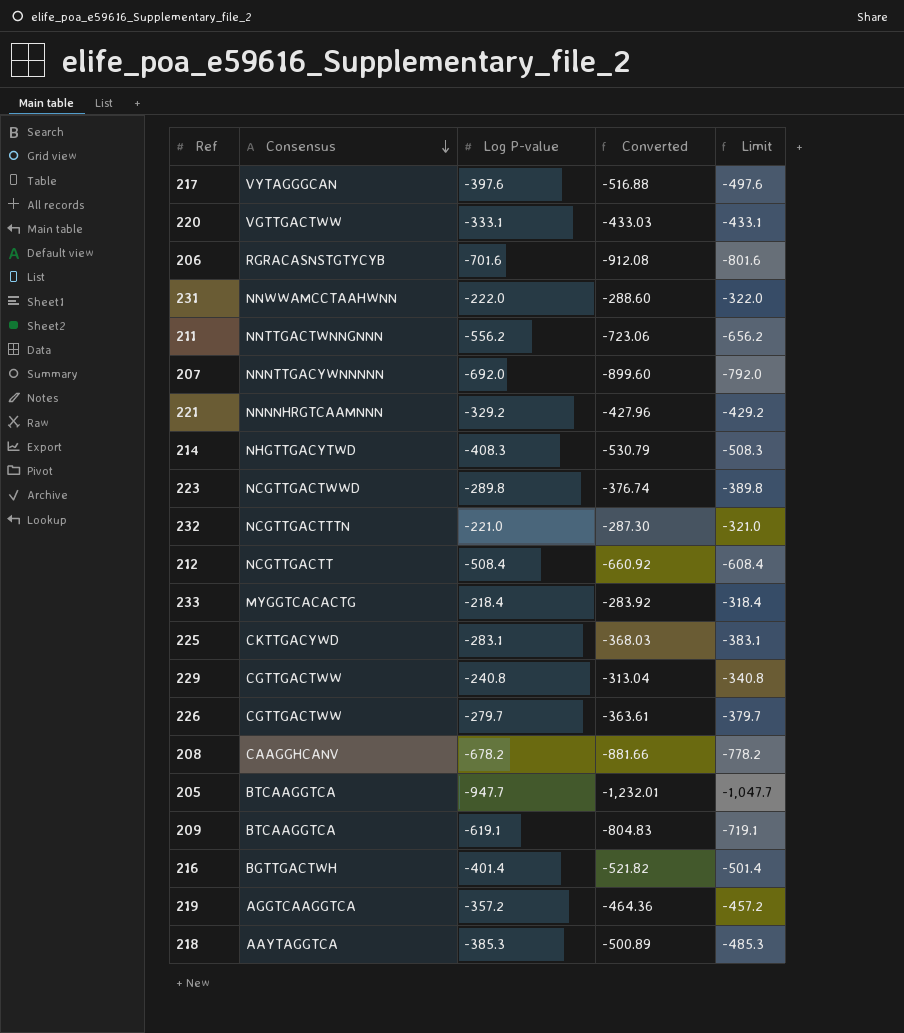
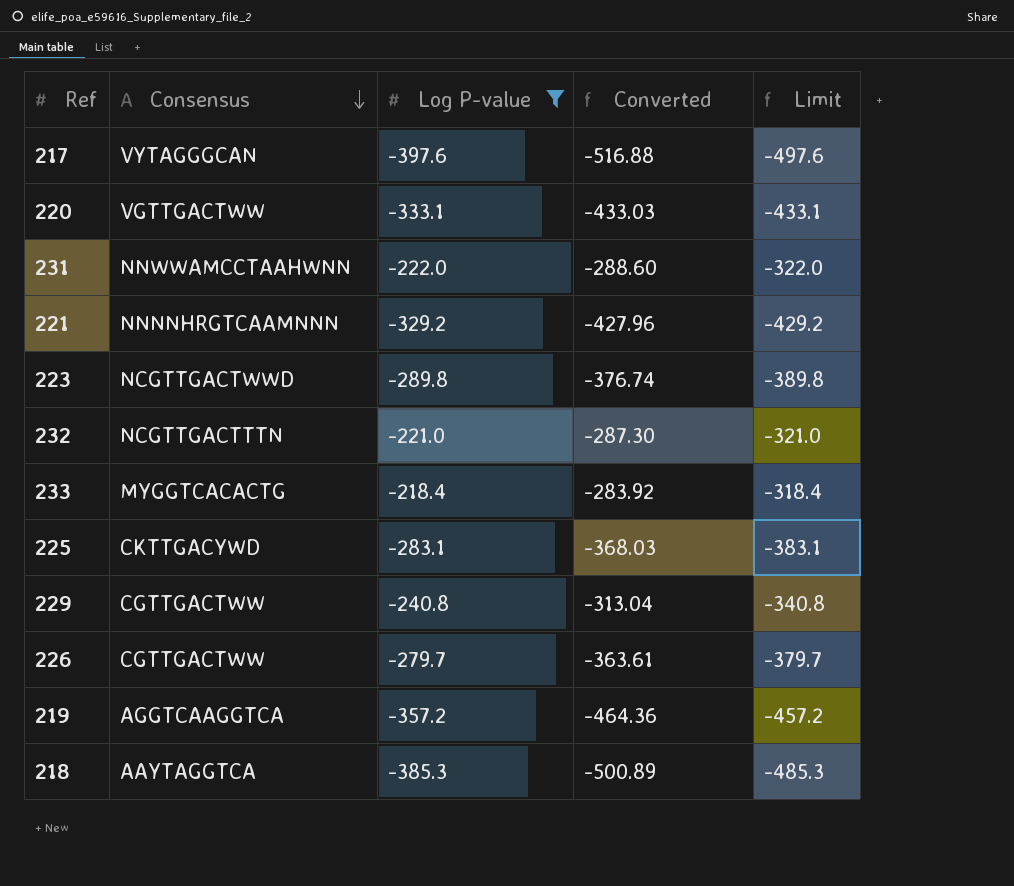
filter: none -> Log P-value >= -397.6

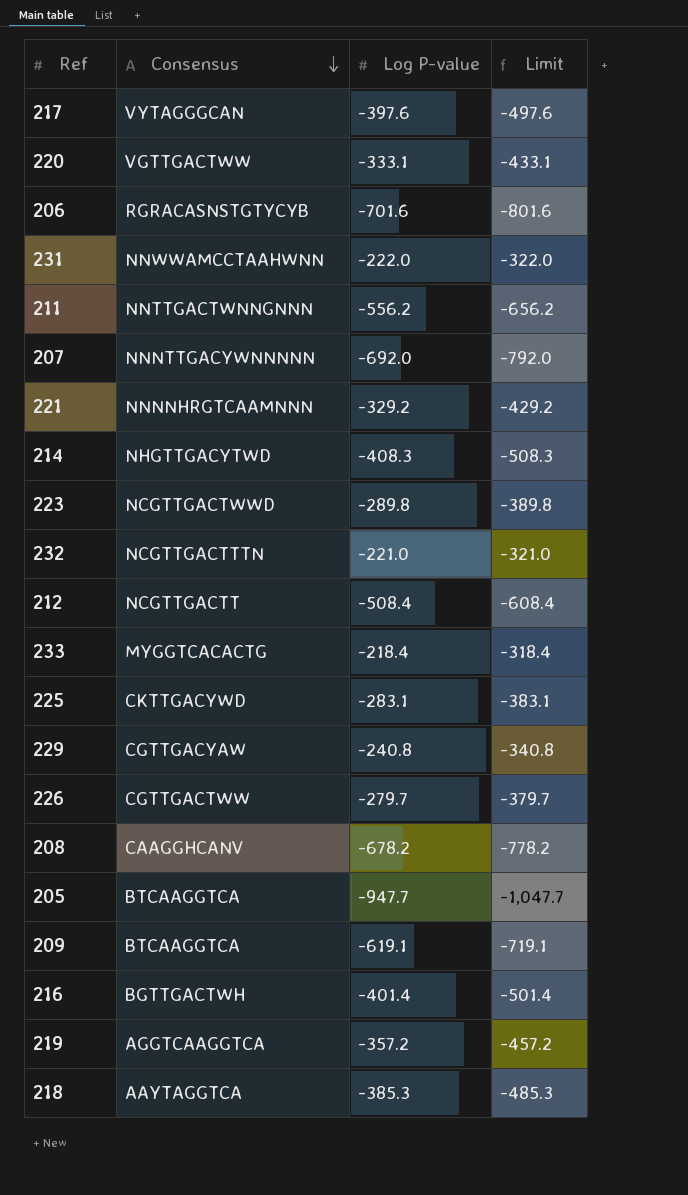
filter: Log P-value >= -397.6 -> none
column Converted | formula: [Log P-value] * 1.3 -> none
229 | Consensus: CGTTGACTWW -> CGTTGACYAW

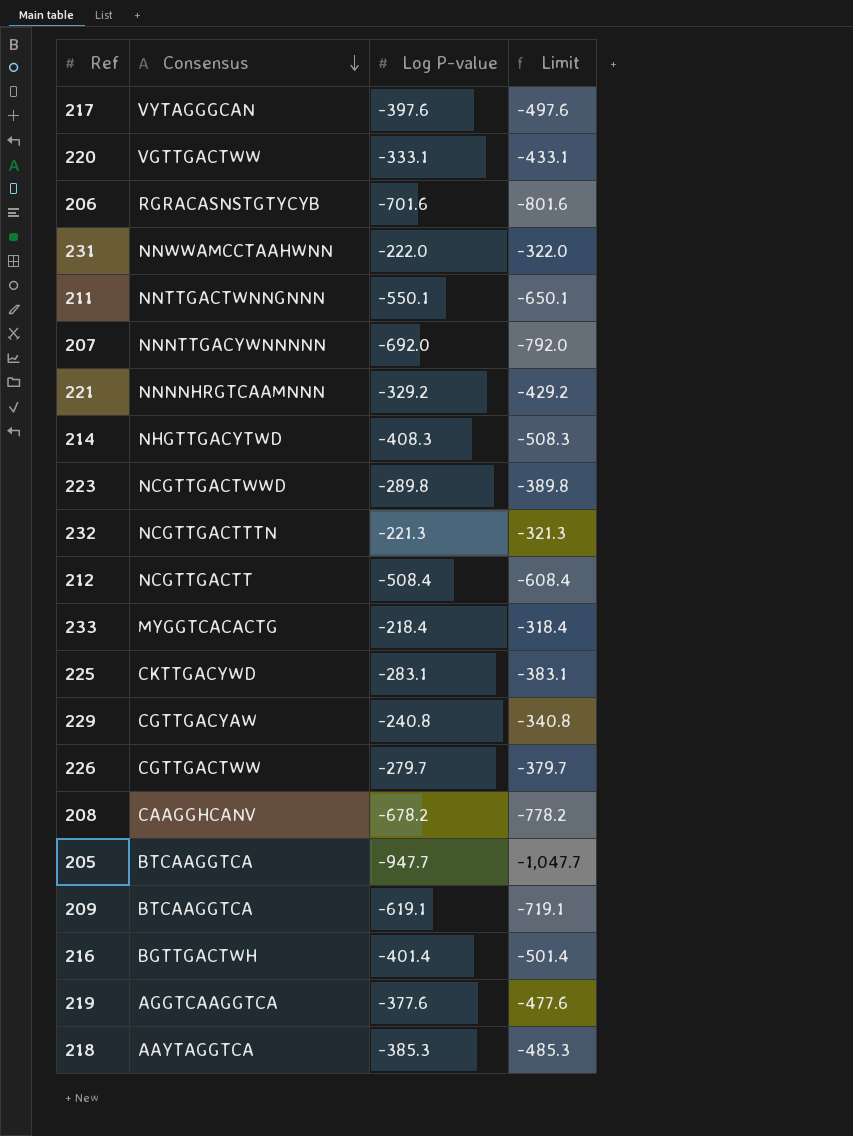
211 | Log P-value: -556.2 -> -550.1
211 | Limit: -656.2 -> -650.1
232 | Log P-value: -221.0 -> -221.3
232 | Limit: -321.0 -> -321.3
219 | Log P-value: -357.2 -> -377.6
219 | Limit: -457.2 -> -477.6

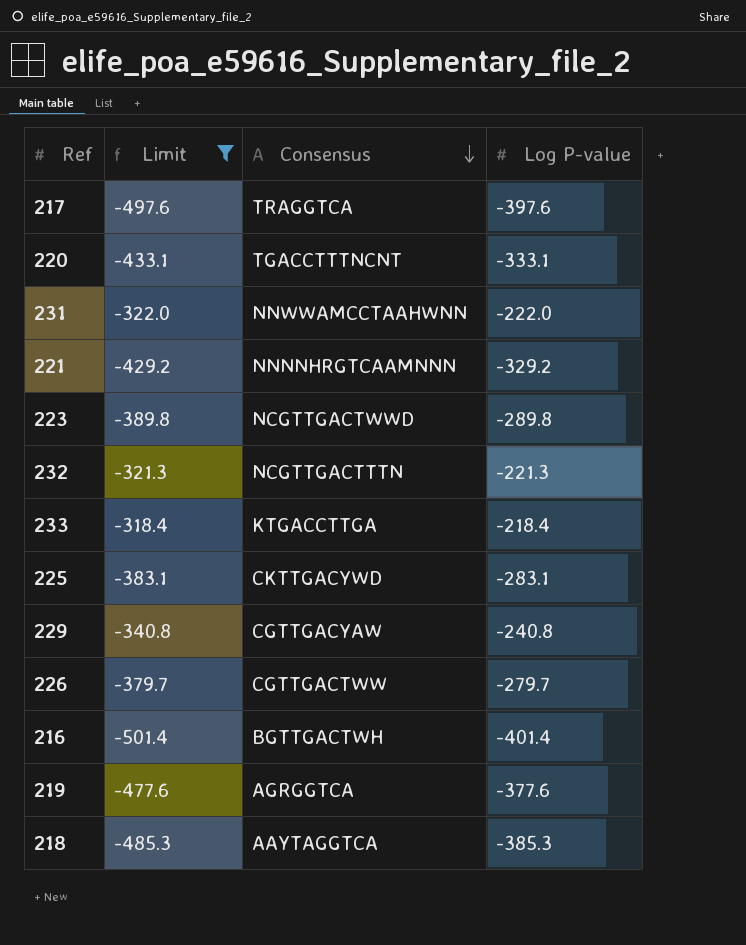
filter: none -> Limit >= -501.4
column Limit | position: 4 -> 2
217 | Consensus: VYTAGGGCAN -> TRAGGTCA
220 | Consensus: VGTTGACTWW -> TGACCTTTNCNT
233 | Consensus: MYGGTCACACTG -> KTGACCTTGA
219 | Consensus: AGGTCAAGGTCA -> AGRGGTCA

